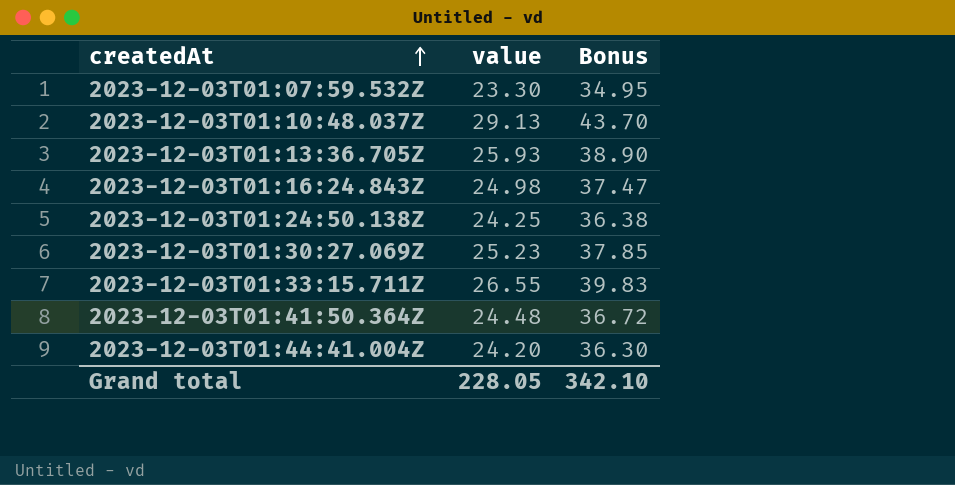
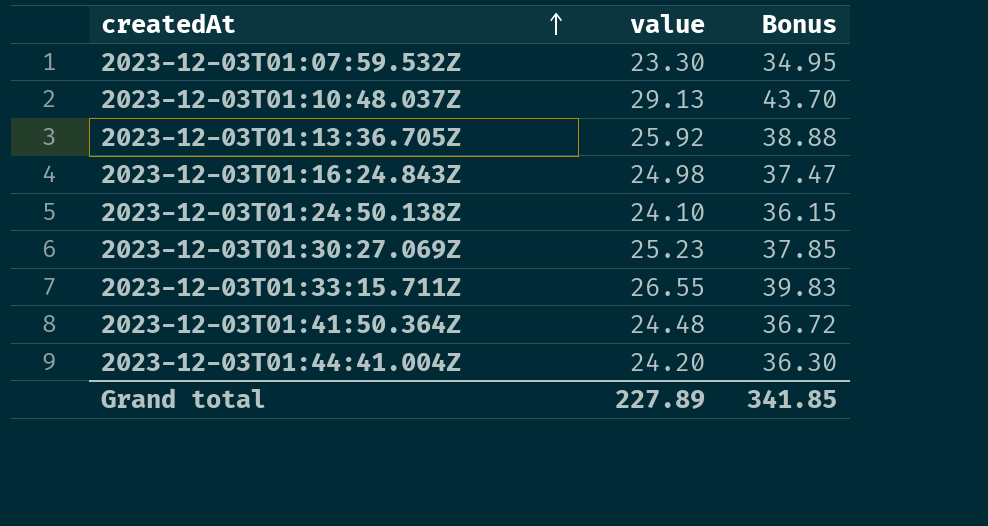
2023-12-03T01:13:36.705Z | value: 25.93 -> 25.92
2023-12-03T01:13:36.705Z | Bonus: 38.90 -> 38.88
2023-12-03T01:24:50.138Z | value: 24.25 -> 24.10
2023-12-03T01:24:50.138Z | Bonus: 36.38 -> 36.15
Grand total | value: 228.05 -> 227.89
Grand total | Bonus: 342.10 -> 341.85

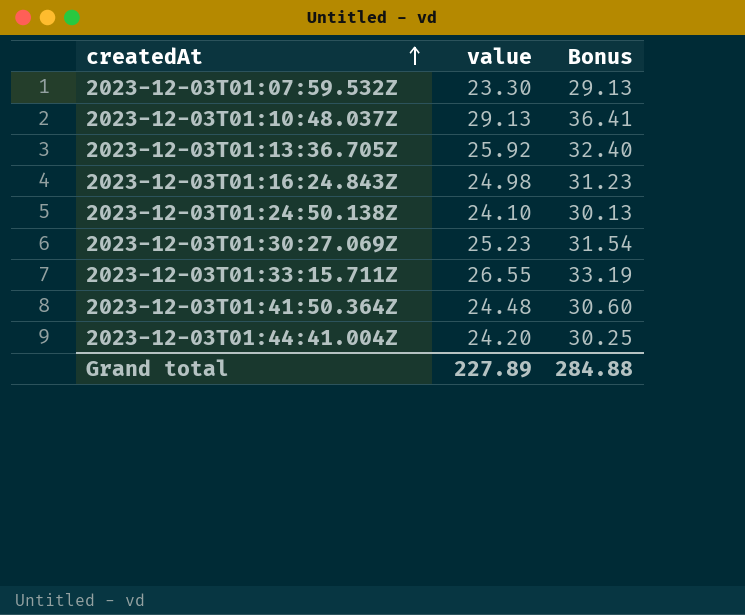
column Bonus | formula: [value] * 1.5 -> [value] * 1.25
Grand total | Bonus: 341.85 -> 284.88

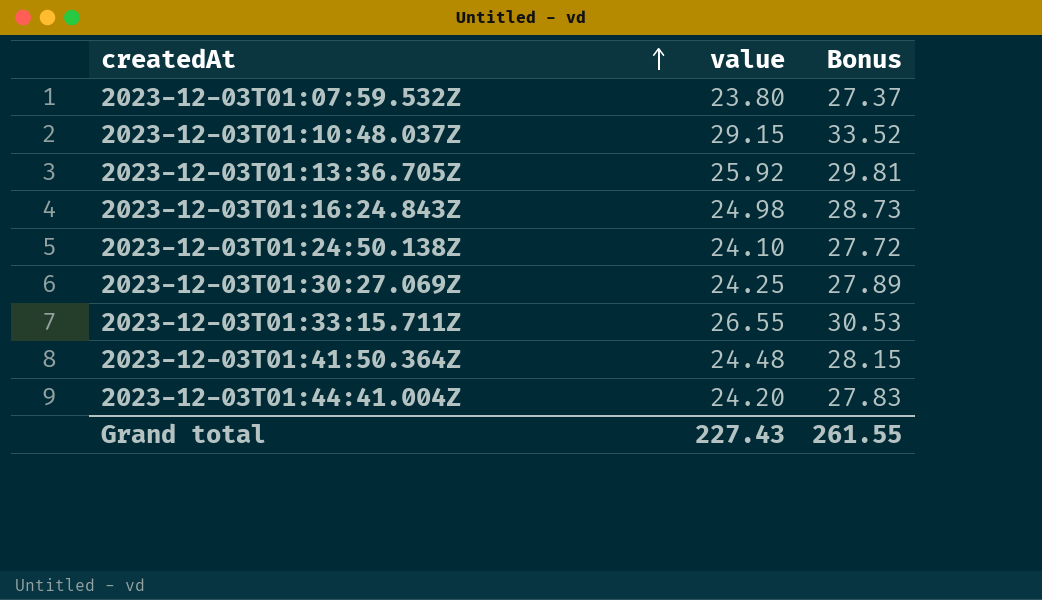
column Bonus | formula: [value] * 1.25 -> [value] * 1.15
2023-12-03T01:07:59.532Z | value: 23.30 -> 23.80
2023-12-03T01:10:48.037Z | value: 29.13 -> 29.15
2023-12-03T01:30:27.069Z | value: 25.23 -> 24.25
Grand total | value: 227.89 -> 227.43
Grand total | Bonus: 284.88 -> 261.55

